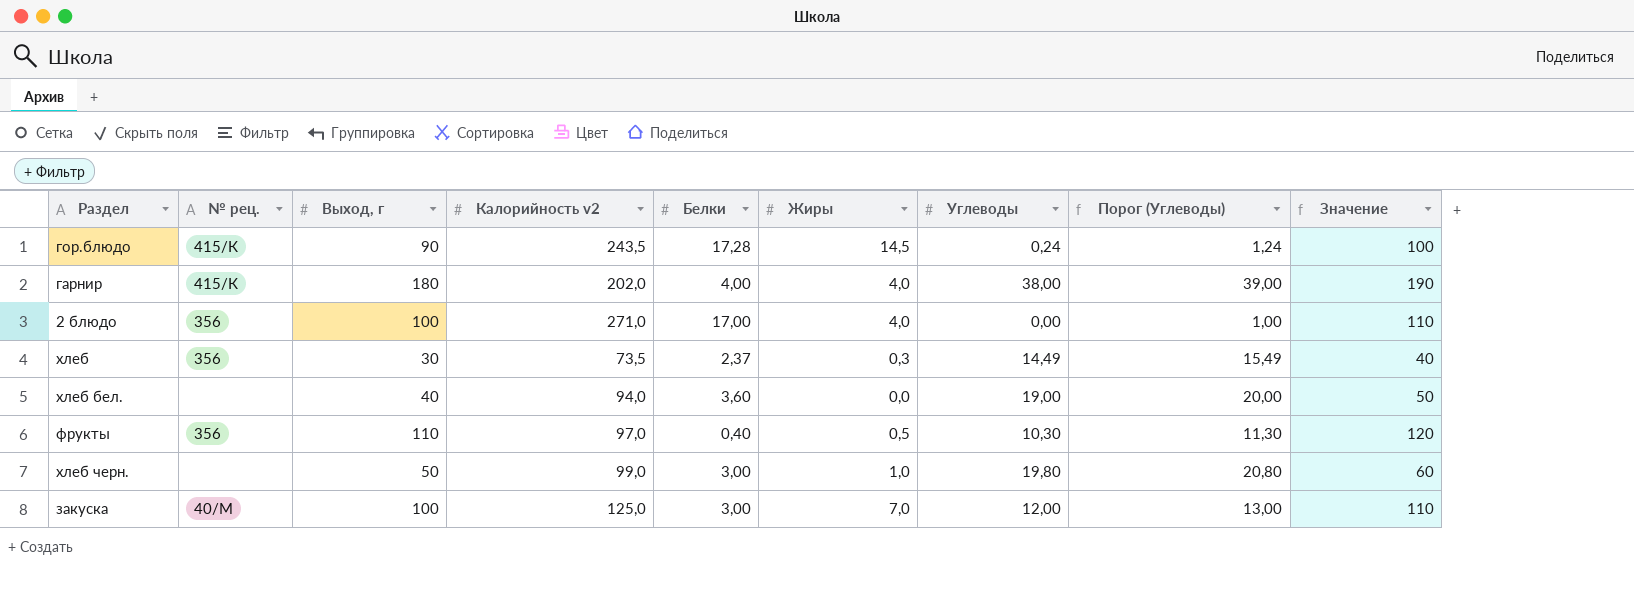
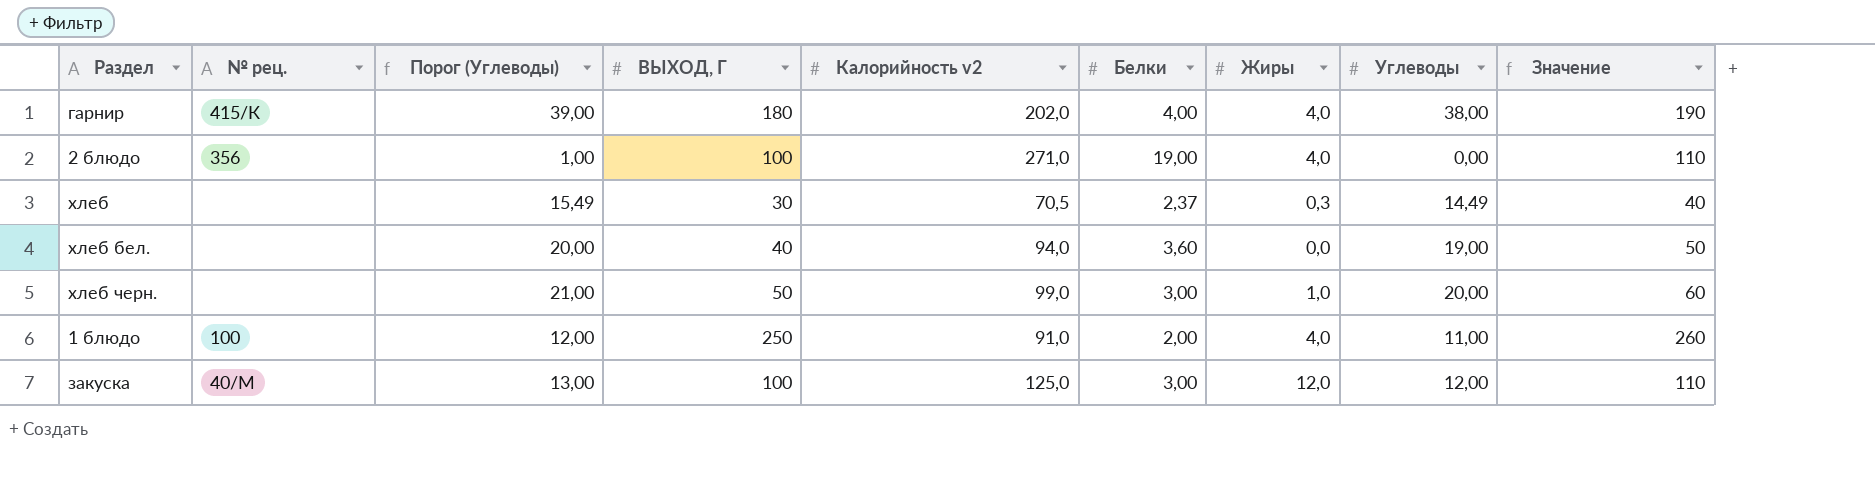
column Порог (Углеводы) | position: 8 -> 3
column name: Выход, г -> ВЫХОД, Г
row гор.блюдо: 415/К | 90 | 243,5 | 17,28 | 14,5 | 0,24 | 1,24 | 100 -> none
row фрукты: 356 | 110 | 97,0 | 0,40 | 0,5 | 10,30 | 11,30 | 120 -> none
2 блюдо | Белки: 17,00 -> 19,00
хлеб | № рец.: 356 -> none
хлеб | Калорийность v2: 73,5 -> 70,5
хлеб черн. | Порог (Углеводы): 20,80 -> 21,00
хлеб черн. | Углеводы: 19,80 -> 20,00
row 1 блюдо: none -> 100 | 12,00 | 250 | 91,0 | 2,00 | 4,0 | 11,00 | 260
закуска | Жиры: 7,0 -> 12,0

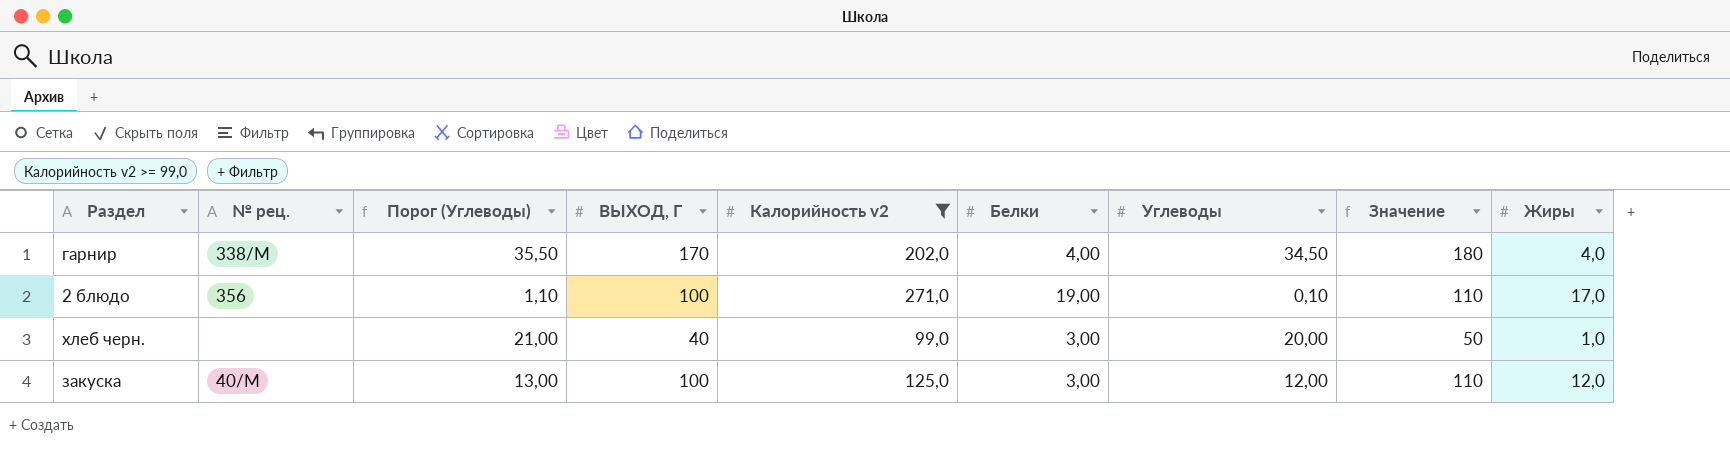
filter: none -> Калорийность v2 >= 99,0
column Жиры | position: 7 -> 9
гарнир | № рец.: 415/К -> 338/М
гарнир | Порог (Углеводы): 39,00 -> 35,50
гарнир | ВЫХОД, Г: 180 -> 170
гарнир | Углеводы: 38,00 -> 34,50
гарнир | Значение: 190 -> 180
2 блюдо | Порог (Углеводы): 1,00 -> 1,10
2 блюдо | Углеводы: 0,00 -> 0,10
2 блюдо | Жиры: 4,0 -> 17,0
хлеб черн. | ВЫХОД, Г: 50 -> 40
хлеб черн. | Значение: 60 -> 50

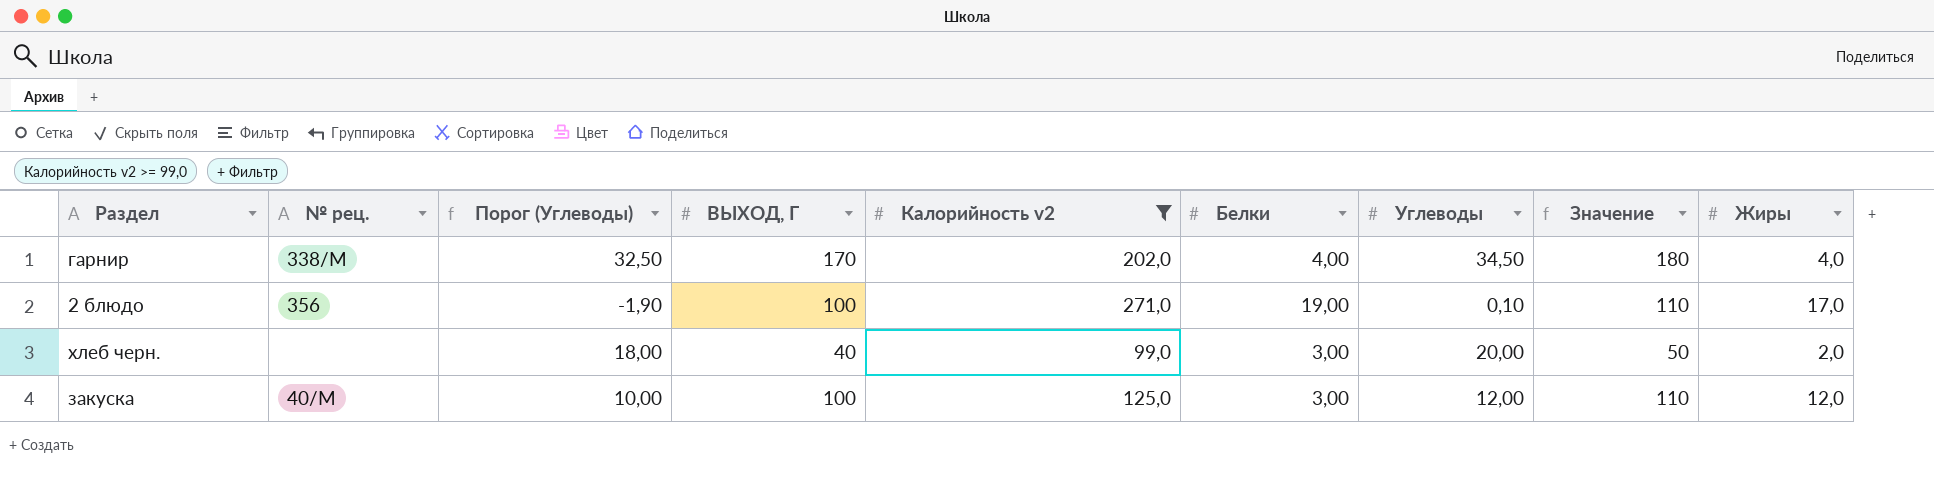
column Порог (Углеводы) | formula: [Углеводы] + 1 -> [Углеводы] - 2
хлеб черн. | Жиры: 1,0 -> 2,0

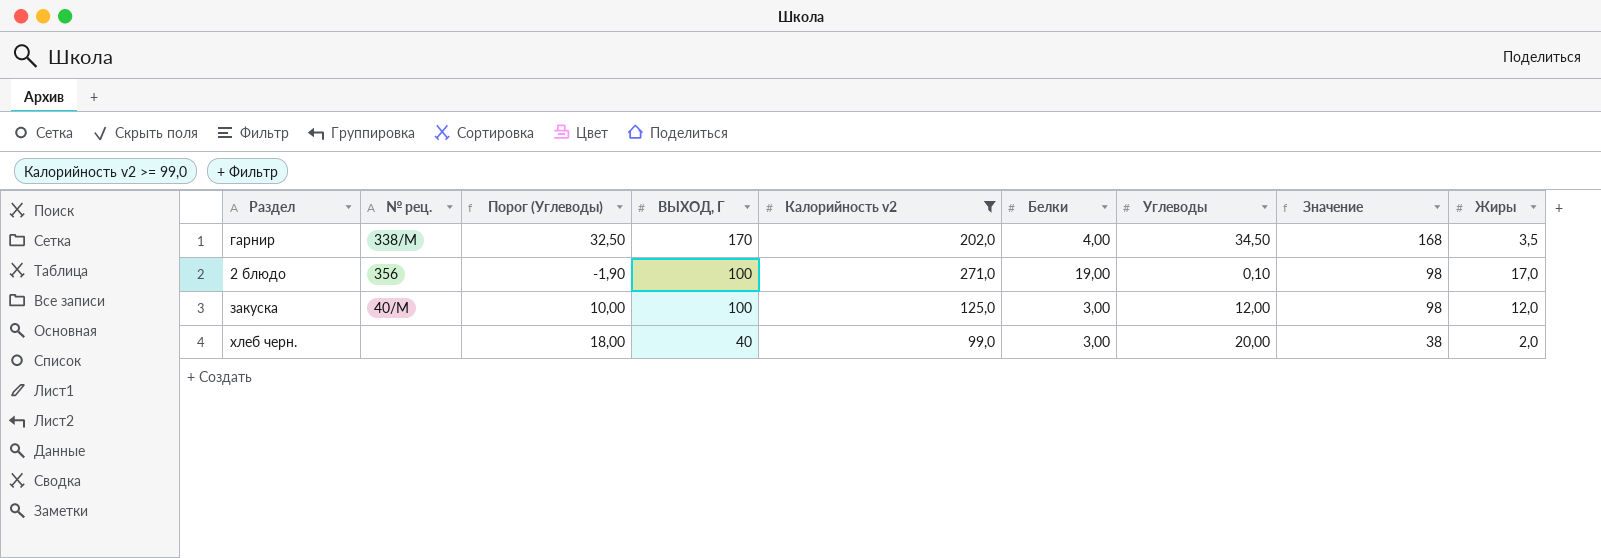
row order: none -> ВЫХОД, Г descending
column Значение | formula: [ВЫХОД, Г] + 10 -> [ВЫХОД, Г] - 2
гарнир | Жиры: 4,0 -> 3,5

